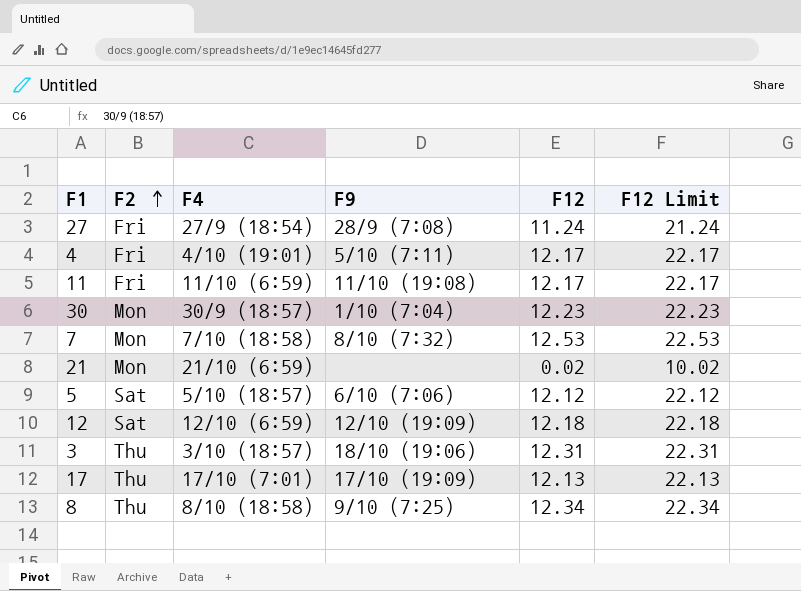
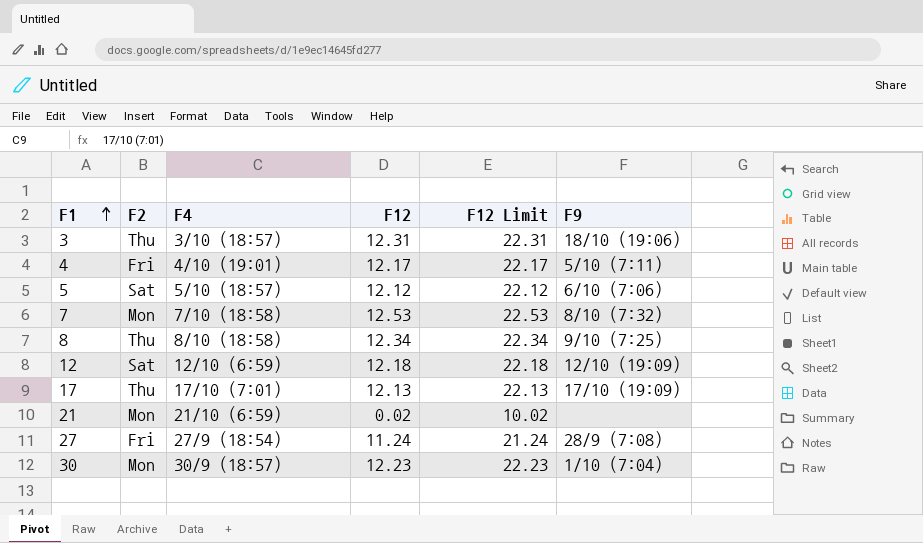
row order: F2 ascending -> F1 ascending
column F9 | position: 4 -> 6
row 11: Fri | 11/10 (6:59) | 11/10 (19:08) | 12.17 | 22.17 -> none

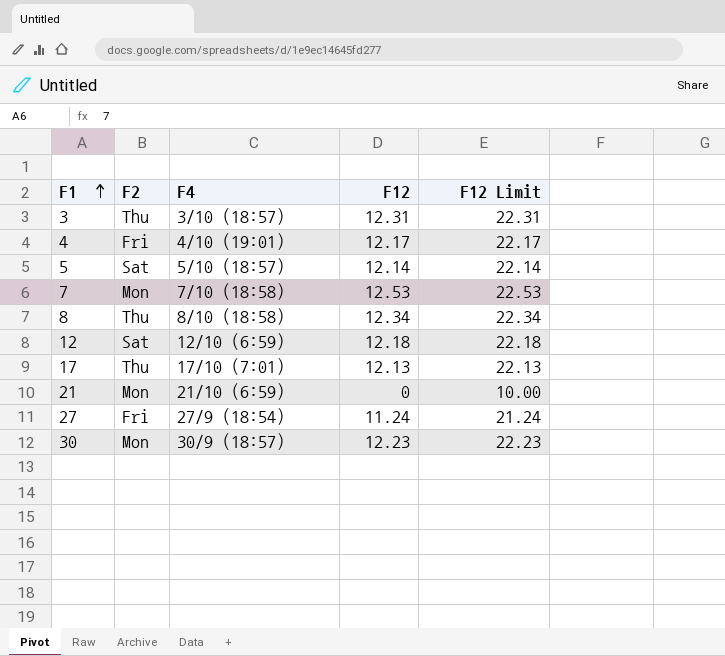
column F9 | position: 6 -> none
5 | F12: 12.12 -> 12.14
5 | F12 Limit: 22.12 -> 22.14
21 | F12: 0.02 -> 0
21 | F12 Limit: 10.02 -> 10.00

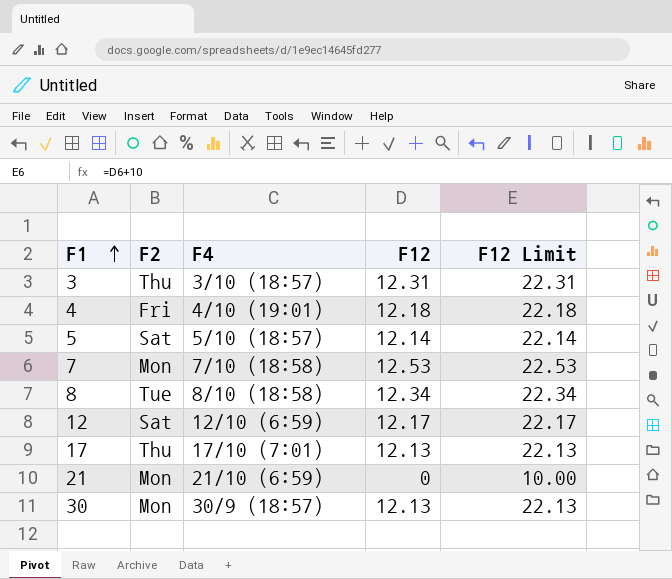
row 27: Fri | 27/9 (18:54) | 11.24 | 21.24 -> none
4 | F12: 12.17 -> 12.18
4 | F12 Limit: 22.17 -> 22.18
8 | F2: Thu -> Tue
12 | F12: 12.18 -> 12.17
12 | F12 Limit: 22.18 -> 22.17
30 | F12: 12.23 -> 12.13
30 | F12 Limit: 22.23 -> 22.13

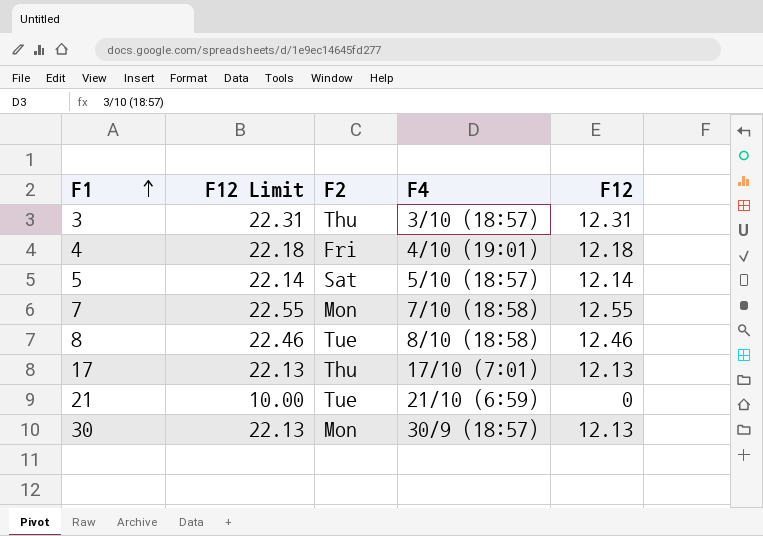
column F12 Limit | position: 5 -> 2
row 12: Sat | 12/10 (6:59) | 12.17 | 22.17 -> none
7 | F12 Limit: 22.53 -> 22.55
7 | F12: 12.53 -> 12.55
8 | F12 Limit: 22.34 -> 22.46
8 | F12: 12.34 -> 12.46
21 | F2: Mon -> Tue

